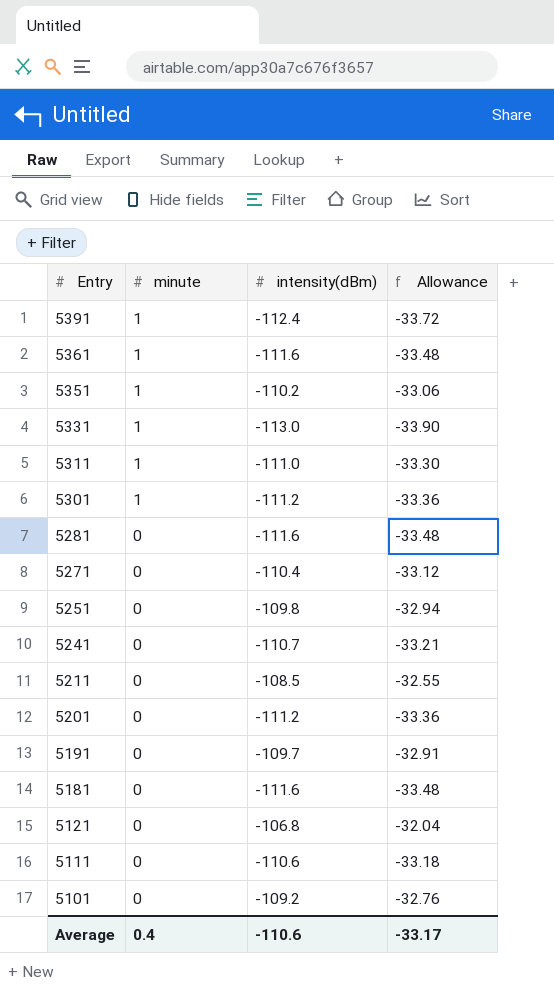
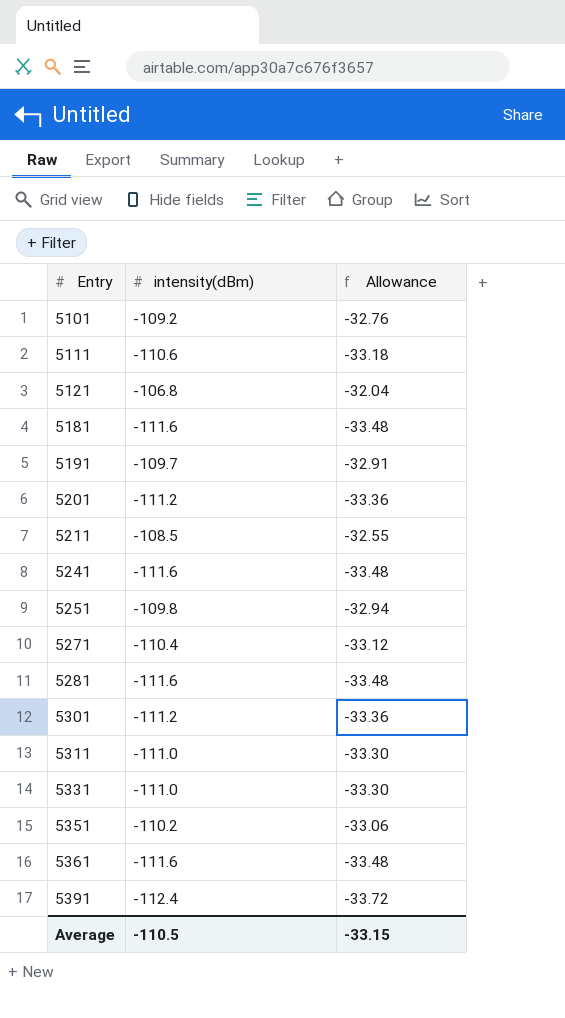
row order: Entry descending -> Entry ascending
column minute | position: 2 -> none
5241 | intensity(dBm): -110.7 -> -111.6
5241 | Allowance: -33.21 -> -33.48
5331 | intensity(dBm): -113.0 -> -111.0
5331 | Allowance: -33.90 -> -33.30
Average | intensity(dBm): -110.6 -> -110.5
Average | Allowance: -33.17 -> -33.15

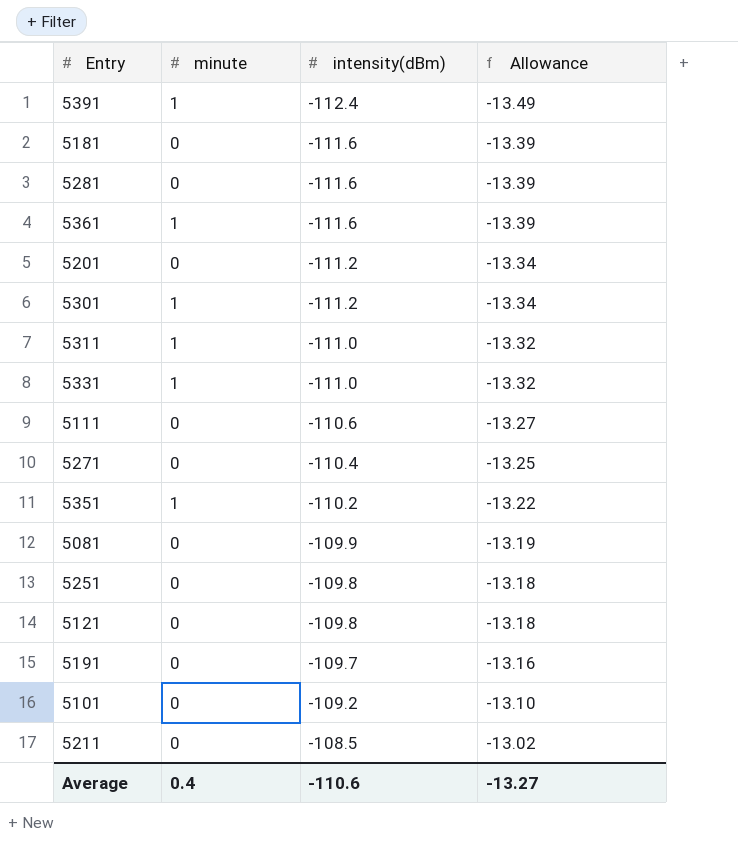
row order: Entry ascending -> intensity(dBm) ascending
column minute | position: none -> 2
column Allowance | formula: [intensity(dBm)] * 0.3 -> [intensity(dBm)] * 0.12
row 5241: -111.6 | -33.48 -> none
row 5081: none -> 0 | -109.9 | -13.19
5121 | intensity(dBm): -106.8 -> -109.8
Average | intensity(dBm): -110.5 -> -110.6
Average | Allowance: -33.15 -> -13.27

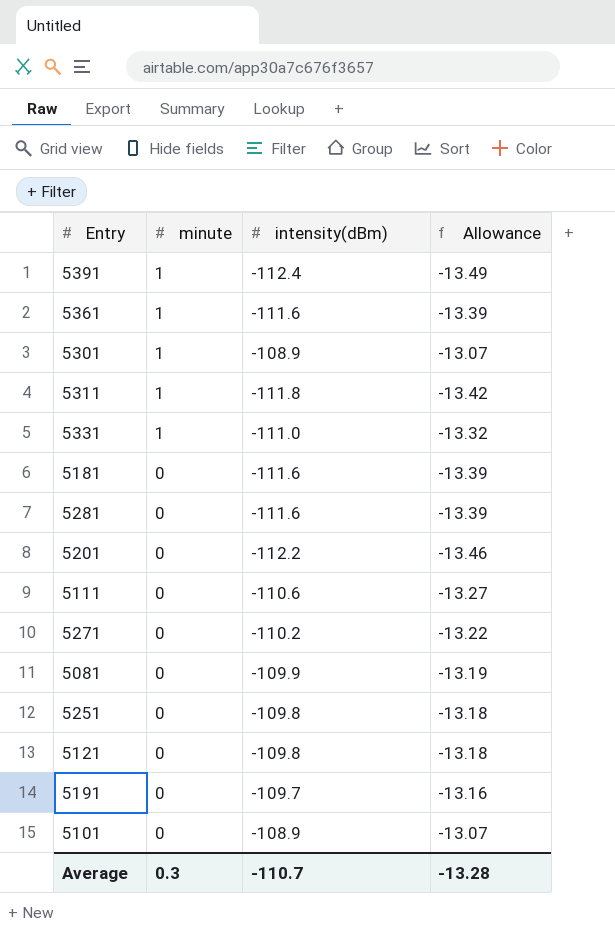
row order: intensity(dBm) ascending -> minute descending
row 5351: 1 | -110.2 | -13.22 -> none
row 5211: 0 | -108.5 | -13.02 -> none
5301 | intensity(dBm): -111.2 -> -108.9
5301 | Allowance: -13.34 -> -13.07
5311 | intensity(dBm): -111.0 -> -111.8
5311 | Allowance: -13.32 -> -13.42
5201 | intensity(dBm): -111.2 -> -112.2
5201 | Allowance: -13.34 -> -13.46
5271 | intensity(dBm): -110.4 -> -110.2
5271 | Allowance: -13.25 -> -13.22
5101 | intensity(dBm): -109.2 -> -108.9
5101 | Allowance: -13.10 -> -13.07
Average | minute: 0.4 -> 0.3
Average | intensity(dBm): -110.6 -> -110.7
Average | Allowance: -13.27 -> -13.28

